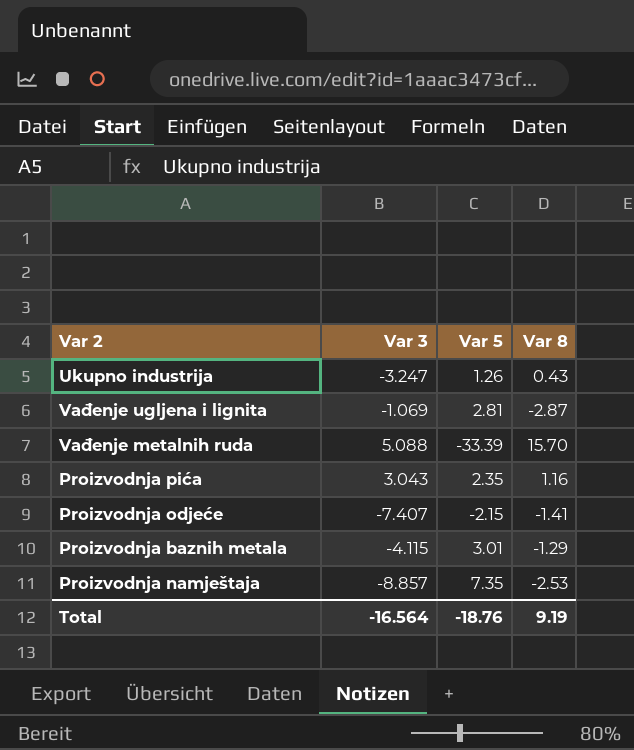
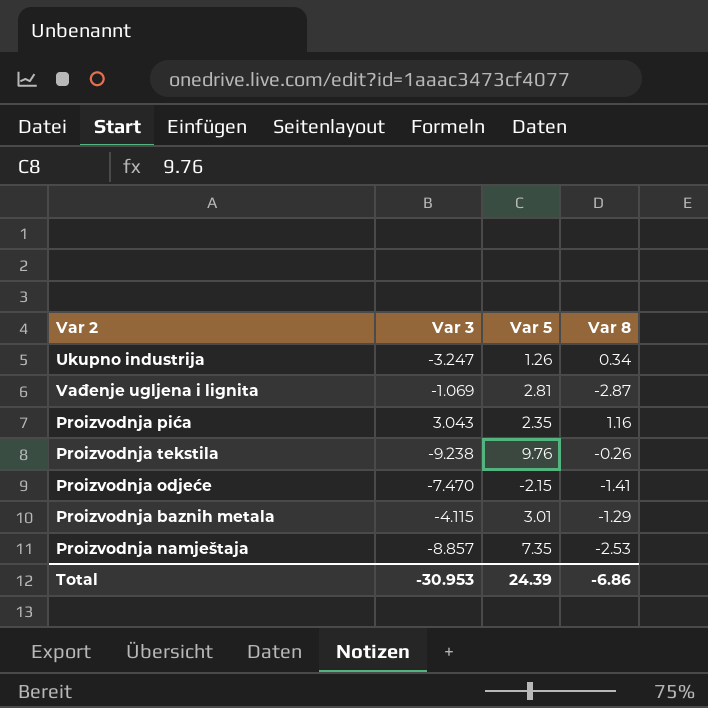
row Vađenje metalnih ruda: 5.088 | -33.39 | 15.70 -> none
Ukupno industrija | Var 8: 0.43 -> 0.34
row Proizvodnja tekstila: none -> -9.238 | 9.76 | -0.26
Proizvodnja odjeće | Var 3: -7.407 -> -7.470
Total | Var 3: -16.564 -> -30.953
Total | Var 5: -18.76 -> 24.39
Total | Var 8: 9.19 -> -6.86

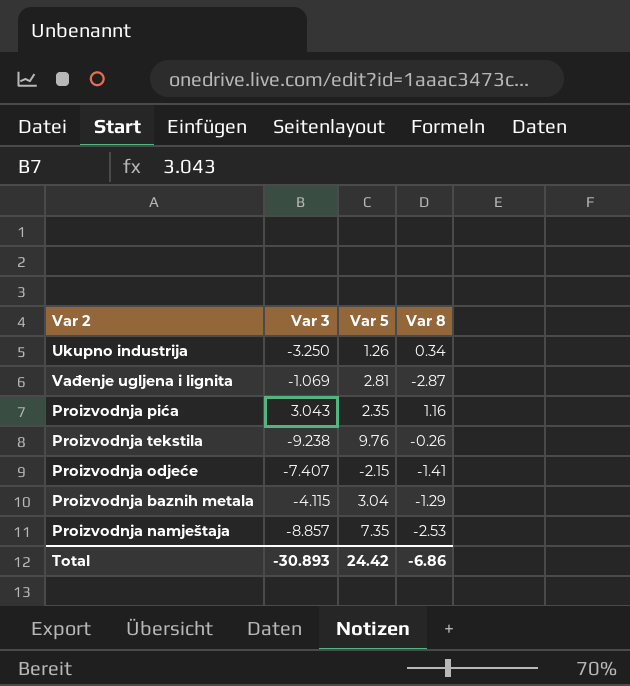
Ukupno industrija | Var 3: -3.247 -> -3.250
Proizvodnja odjeće | Var 3: -7.470 -> -7.407
Proizvodnja baznih metala | Var 5: 3.01 -> 3.04
Total | Var 3: -30.953 -> -30.893
Total | Var 5: 24.39 -> 24.42

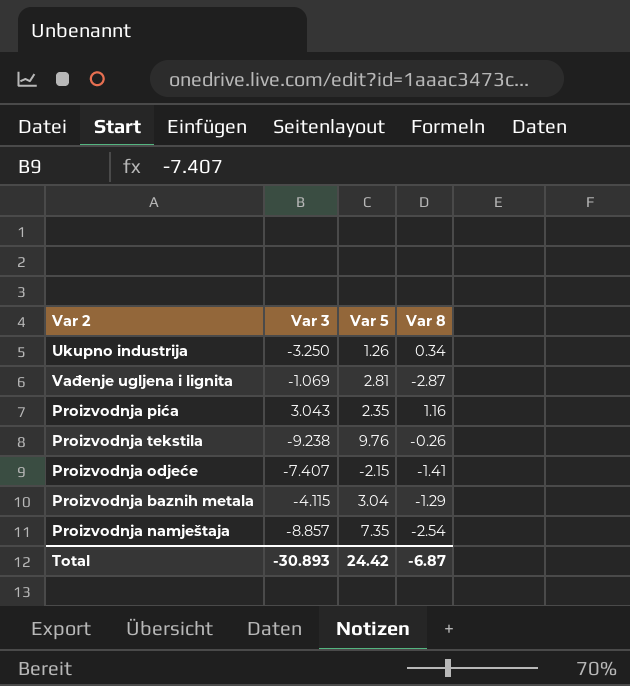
Proizvodnja namještaja | Var 8: -2.53 -> -2.54
Total | Var 8: -6.86 -> -6.87

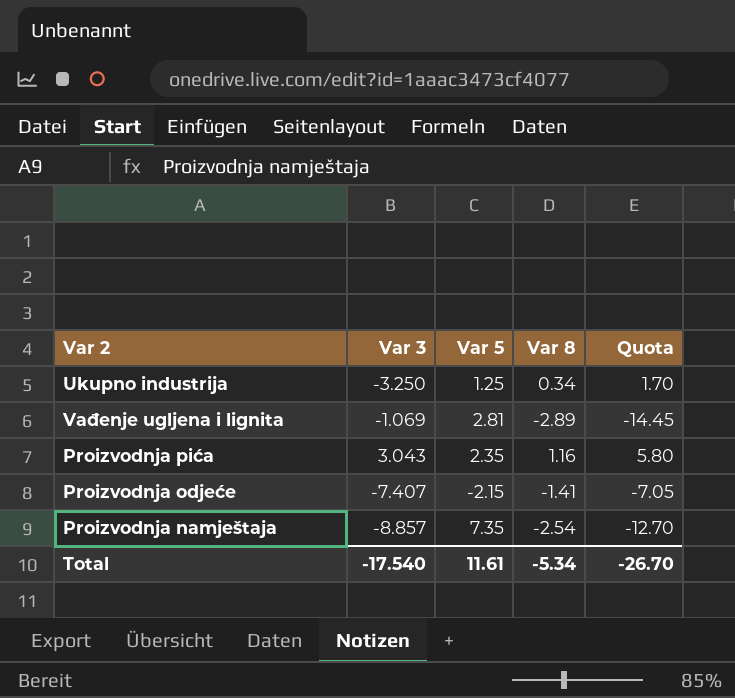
column Quota | formula: none -> [Var 8] * 5
row Proizvodnja tekstila: -9.238 | 9.76 | -0.26 -> none
row Proizvodnja baznih metala: -4.115 | 3.04 | -1.29 -> none
Ukupno industrija | Var 5: 1.26 -> 1.25
Vađenje ugljena i lignita | Var 8: -2.87 -> -2.89
Total | Var 3: -30.893 -> -17.540
Total | Var 5: 24.42 -> 11.61
Total | Var 8: -6.87 -> -5.34

